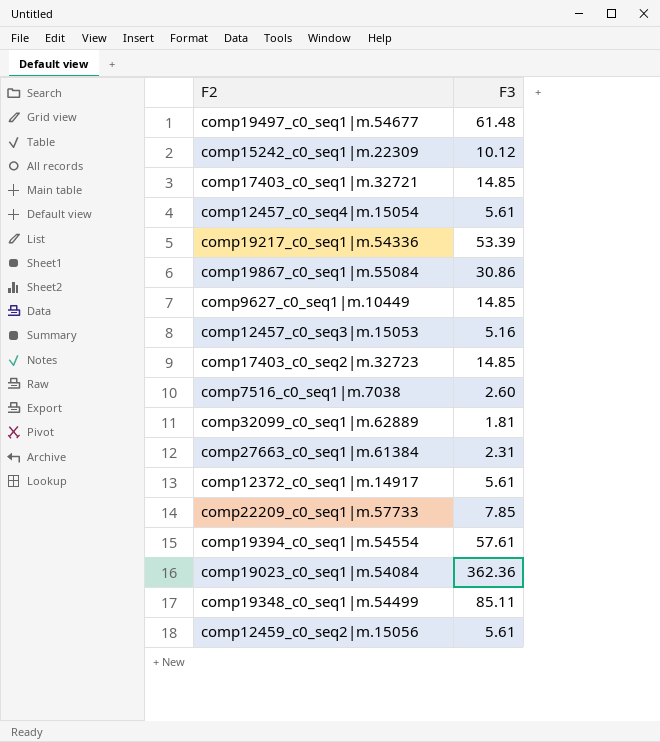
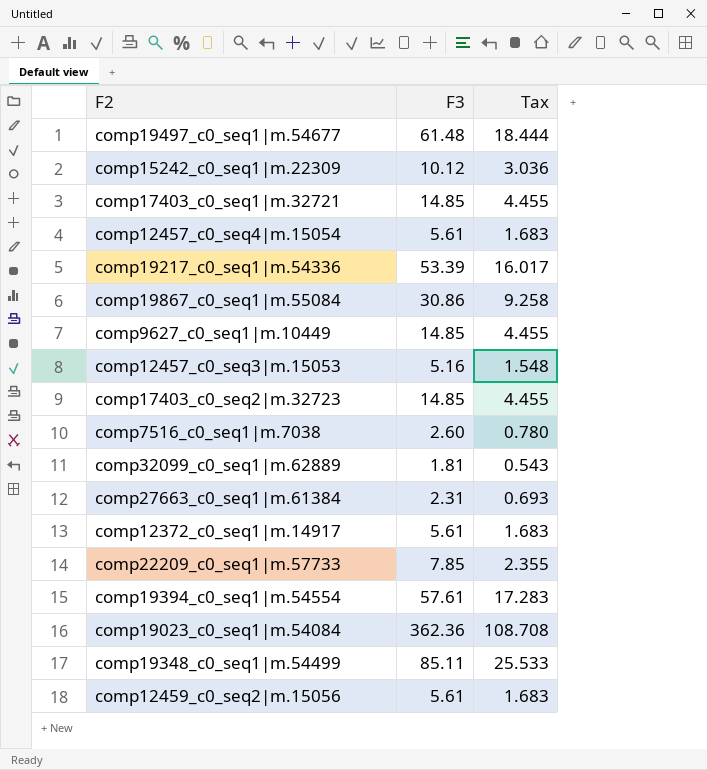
column Tax | formula: none -> [F3] * 0.3

